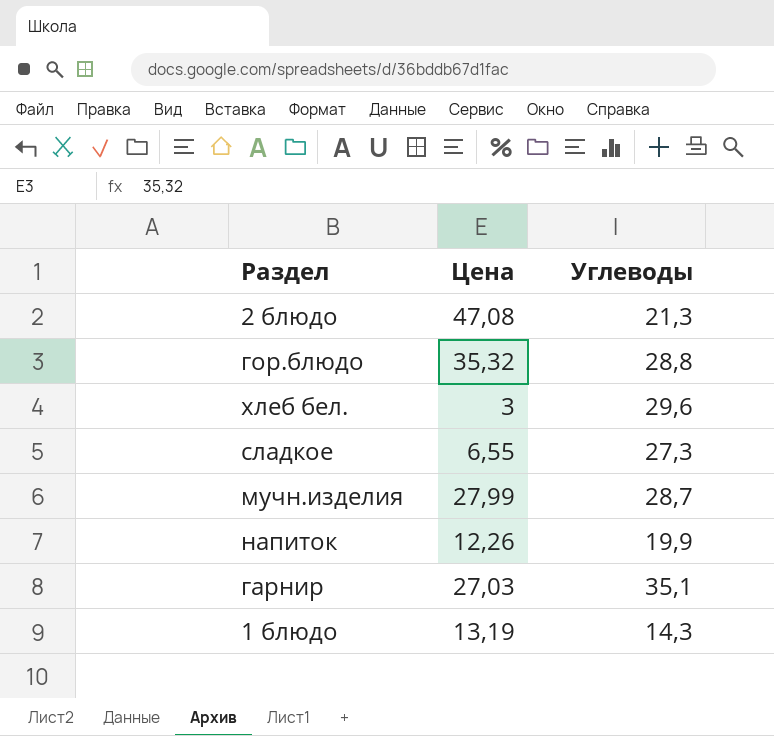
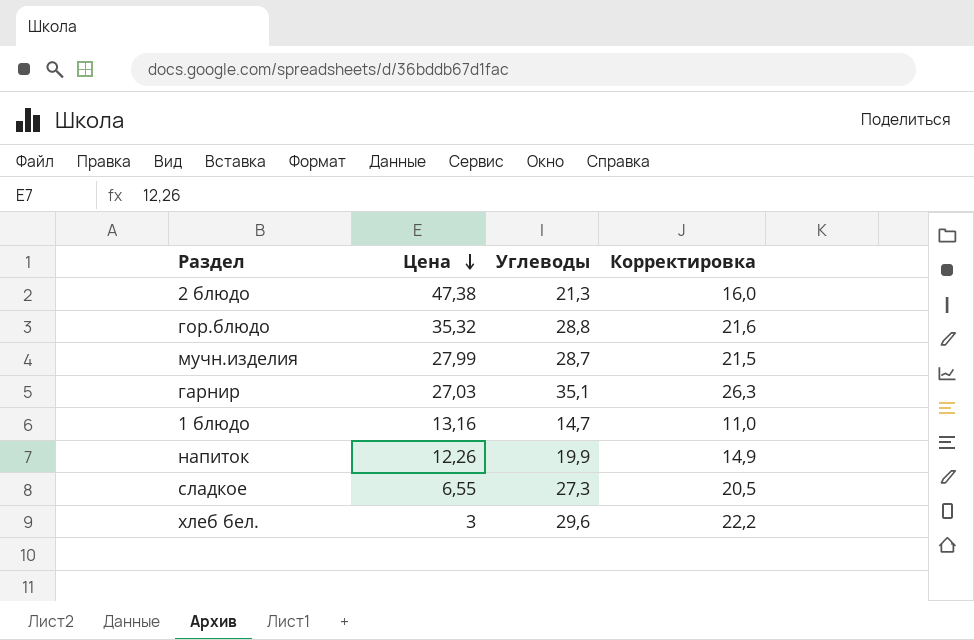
row order: none -> Цена descending
column Корректировка | formula: none -> [Углеводы] * 0,75
2 блюдо | Цена: 47,08 -> 47,38
1 блюдо | Цена: 13,19 -> 13,16
1 блюдо | Углеводы: 14,3 -> 14,7

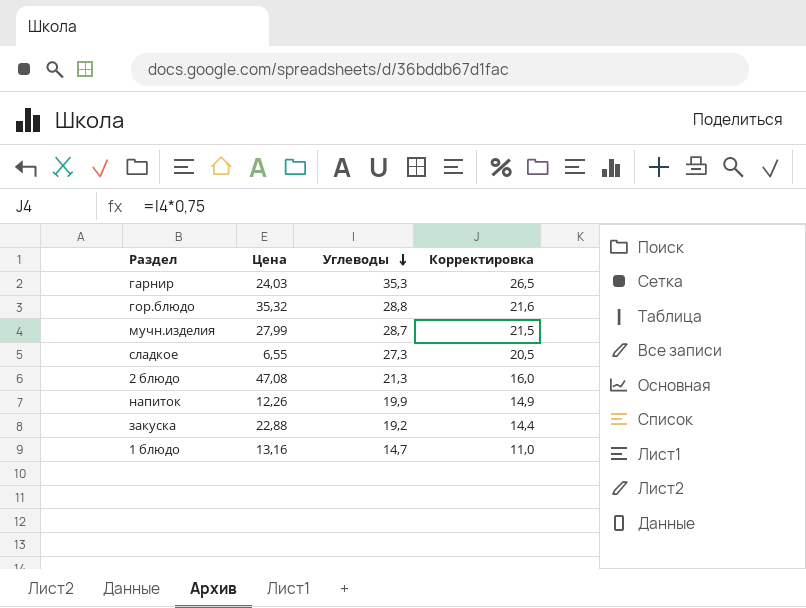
row order: Цена descending -> Углеводы descending
row хлеб бел.: 3 | 29,6 | 22,2 -> none
гарнир | Цена: 27,03 -> 24,03
гарнир | Углеводы: 35,1 -> 35,3
гарнир | Корректировка: 26,3 -> 26,5
2 блюдо | Цена: 47,38 -> 47,08
row закуска: none -> 22,88 | 19,2 | 14,4

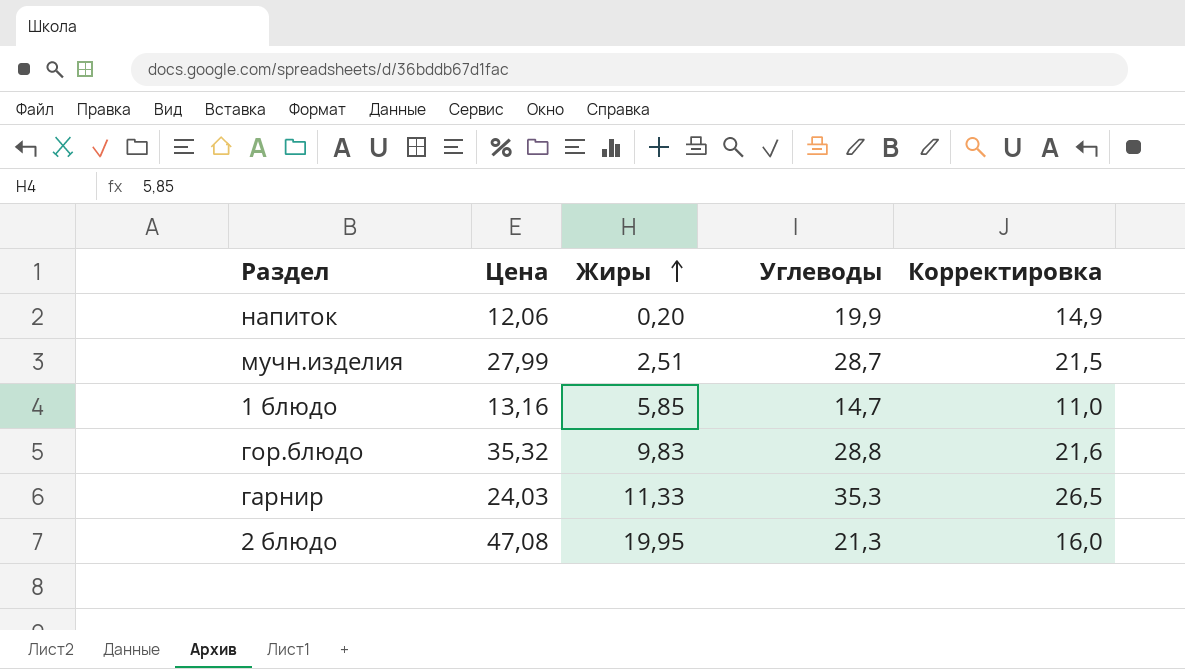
row order: Углеводы descending -> Жиры ascending
column Жиры | position: none -> 3
row сладкое: 6,55 | 27,3 | 20,5 -> none
row закуска: 22,88 | 19,2 | 14,4 -> none
напиток | Цена: 12,26 -> 12,06

